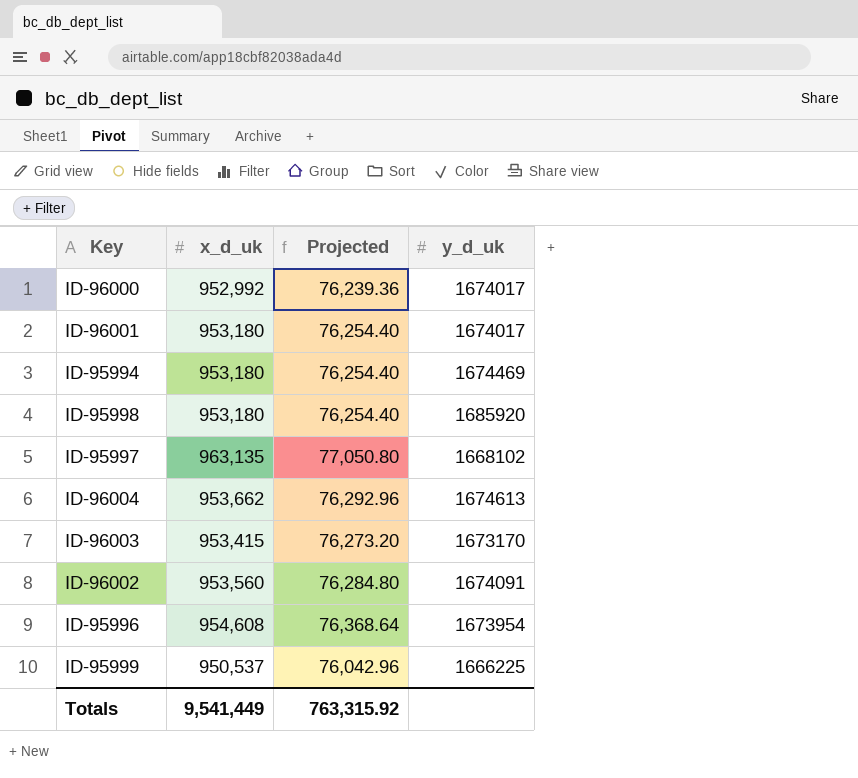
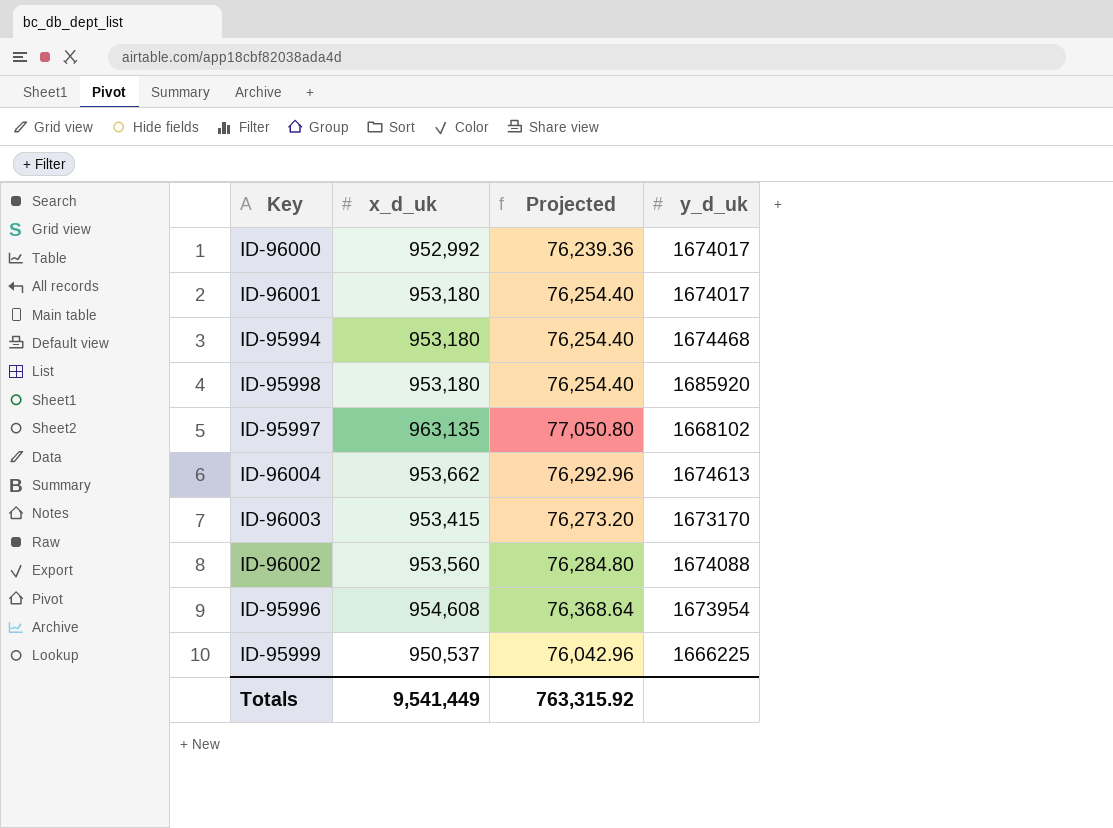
ID-95994 | y_d_uk: 1674469 -> 1674468
ID-96002 | y_d_uk: 1674091 -> 1674088

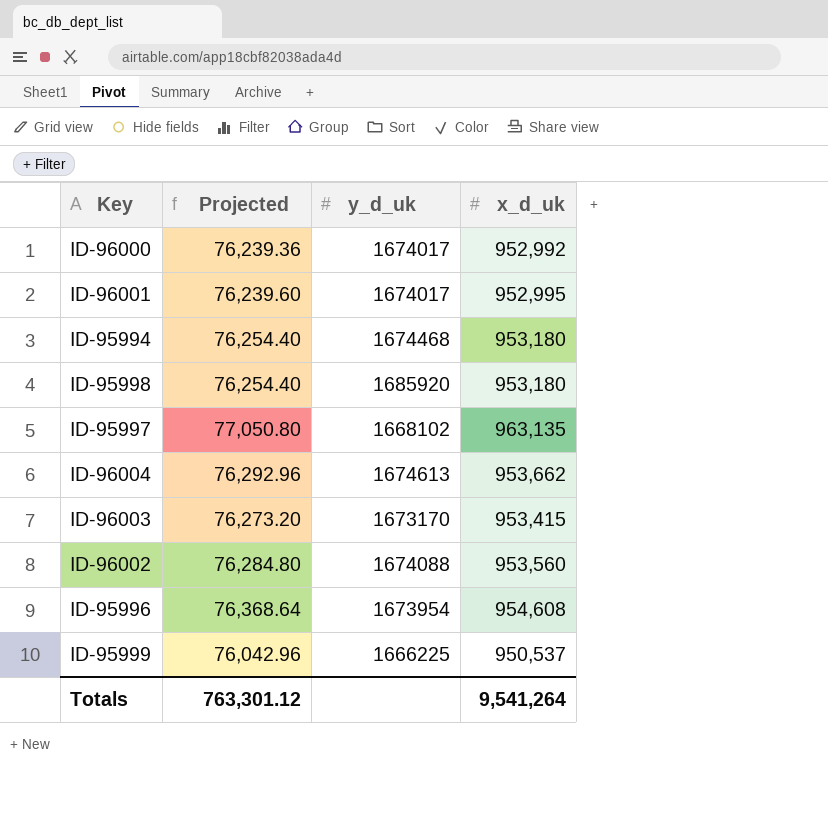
column x_d_uk | position: 2 -> 4
ID-96001 | Projected: 76,254.40 -> 76,239.60
ID-96001 | x_d_uk: 953,180 -> 952,995
Totals | Projected: 763,315.92 -> 763,301.12
Totals | x_d_uk: 9,541,449 -> 9,541,264

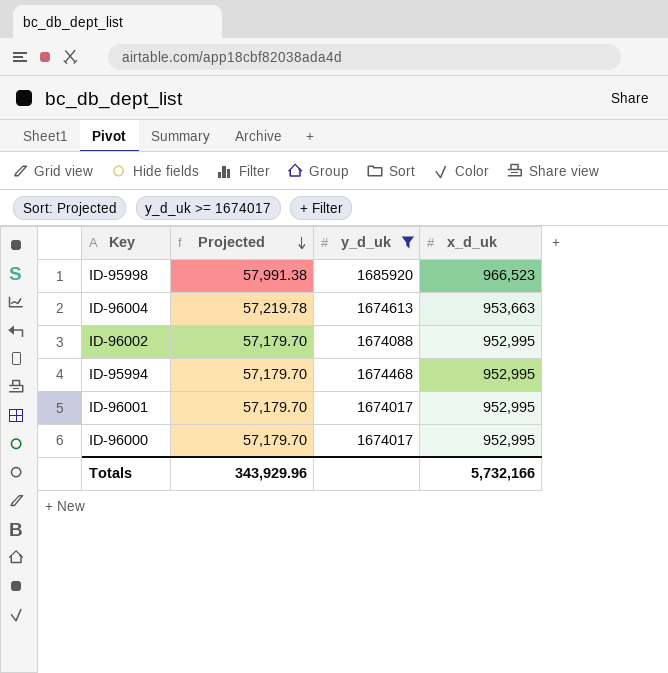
filter: none -> y_d_uk >= 1674017
row order: none -> Projected descending
column Projected | formula: [x_d_uk] * 0.08 -> [x_d_uk] * 0.06
ID-95998 | x_d_uk: 953,180 -> 966,523
ID-96004 | x_d_uk: 953,662 -> 953,663
ID-96002 | x_d_uk: 953,560 -> 952,995
ID-95994 | x_d_uk: 953,180 -> 952,995
ID-96000 | x_d_uk: 952,992 -> 952,995
Totals | Projected: 763,301.12 -> 343,929.96
Totals | x_d_uk: 9,541,264 -> 5,732,166

